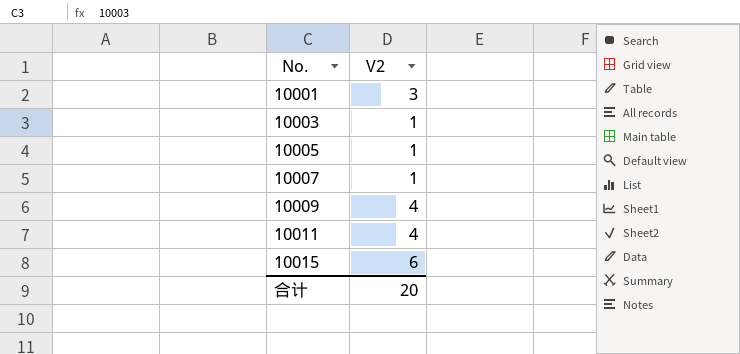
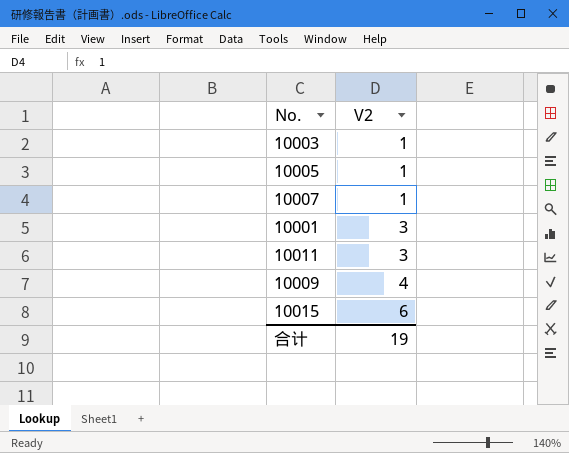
row order: No. ascending -> V2 ascending
10011 | V2: 4 -> 3
合计 | V2: 20 -> 19

